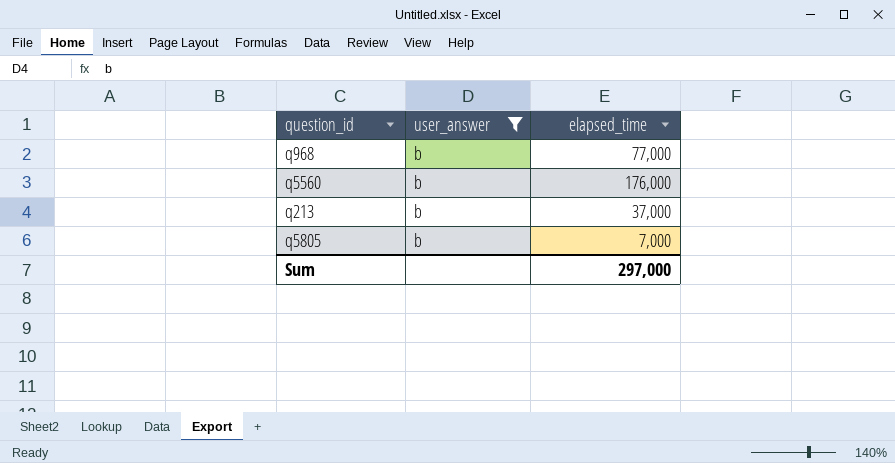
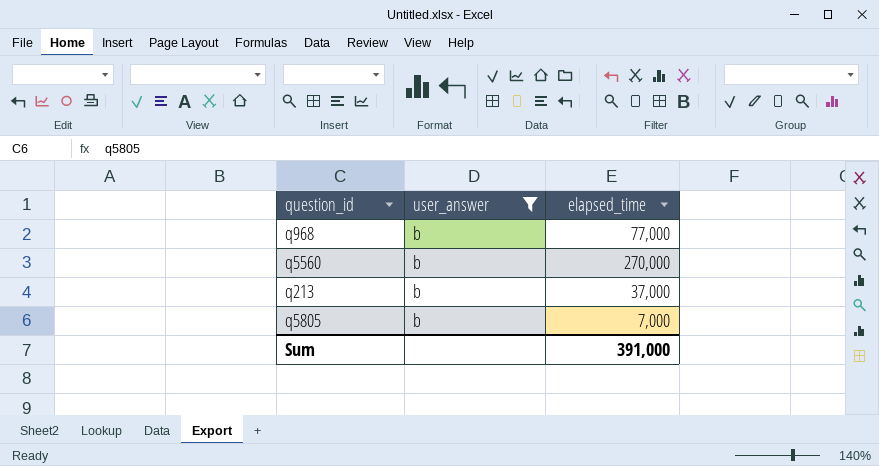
q5560 | elapsed_time: 176,000 -> 270,000
Sum | elapsed_time: 297,000 -> 391,000

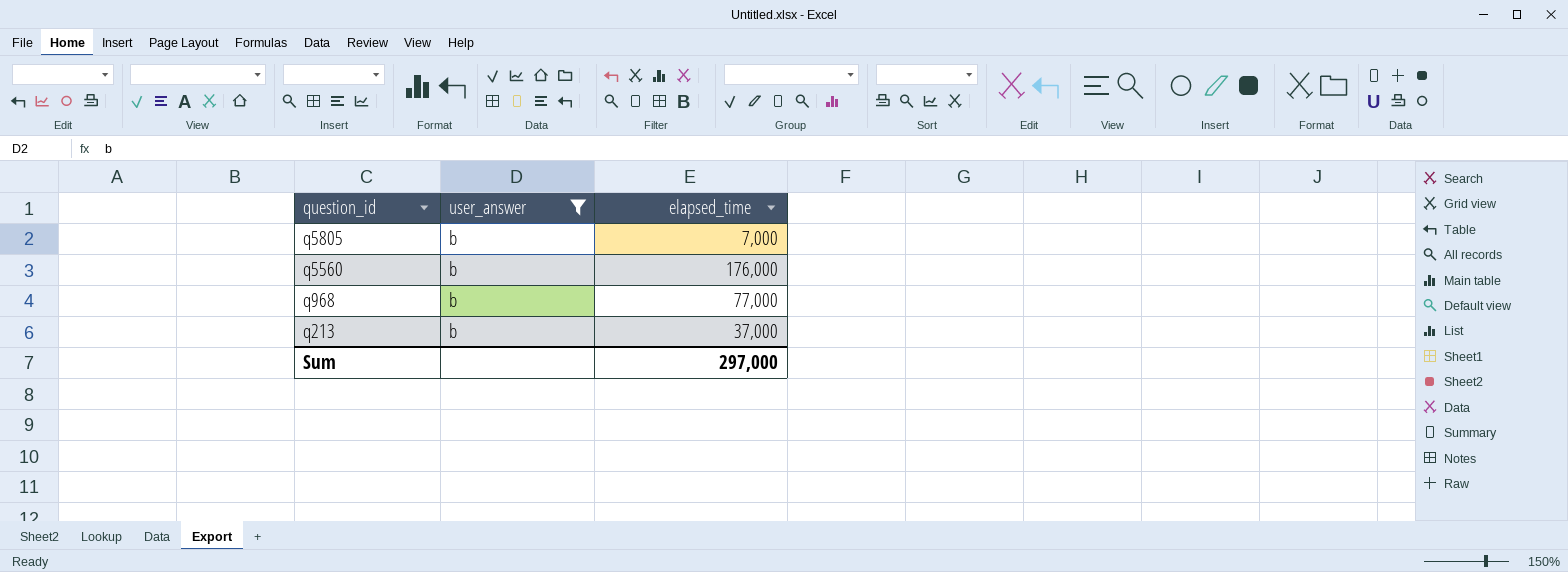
row order: none -> question_id descending
q5560 | elapsed_time: 270,000 -> 176,000
Sum | elapsed_time: 391,000 -> 297,000

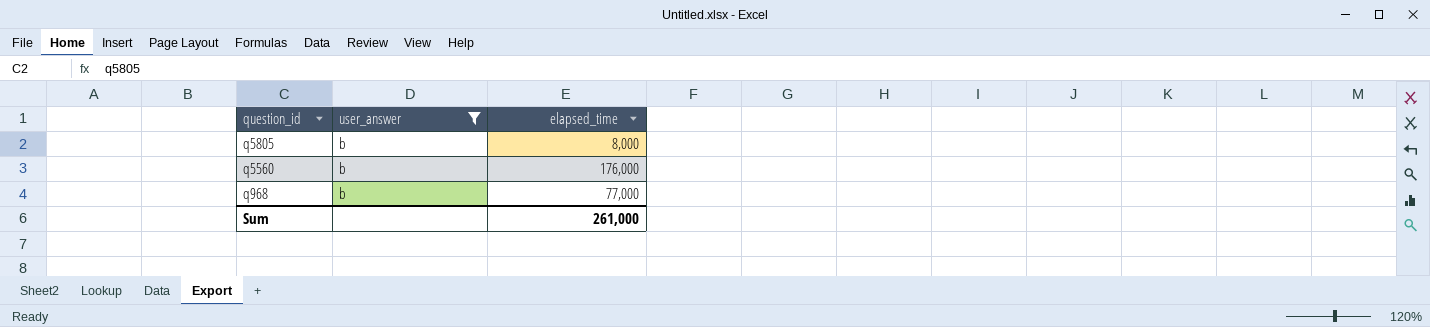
row q213: b | 37,000 -> none
q5805 | elapsed_time: 7,000 -> 8,000
Sum | elapsed_time: 297,000 -> 261,000

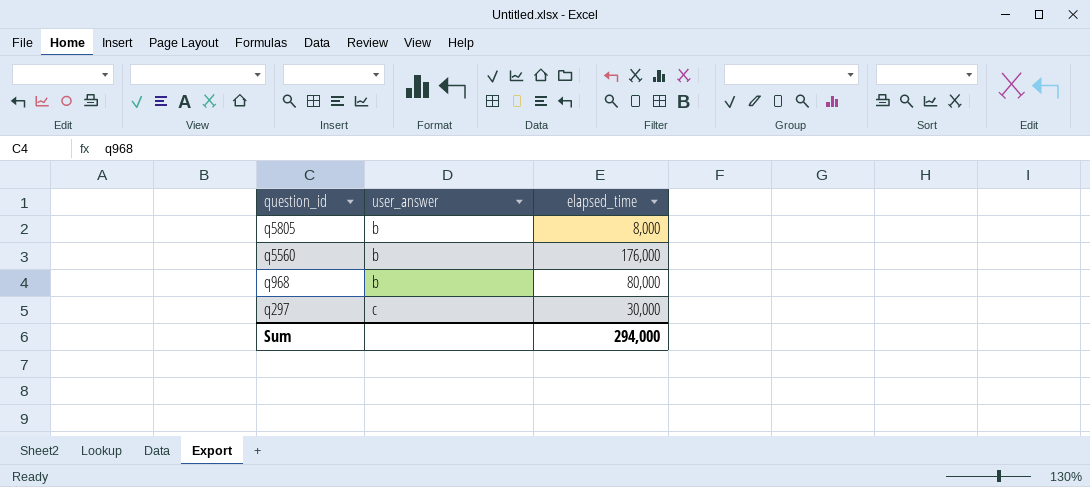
filter: user_answer = b -> none
q968 | elapsed_time: 77,000 -> 80,000
Sum | elapsed_time: 261,000 -> 294,000

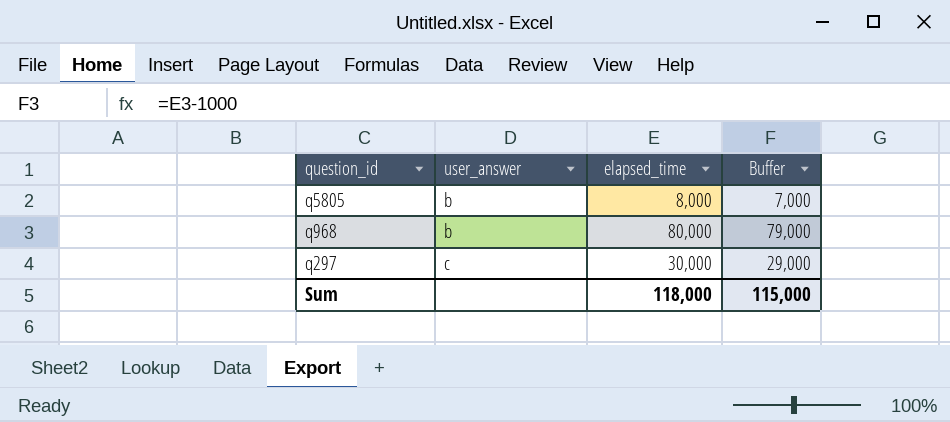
column Buffer | formula: none -> [elapsed_time] - 1000
row q5560: b | 176,000 -> none
Sum | elapsed_time: 294,000 -> 118,000

